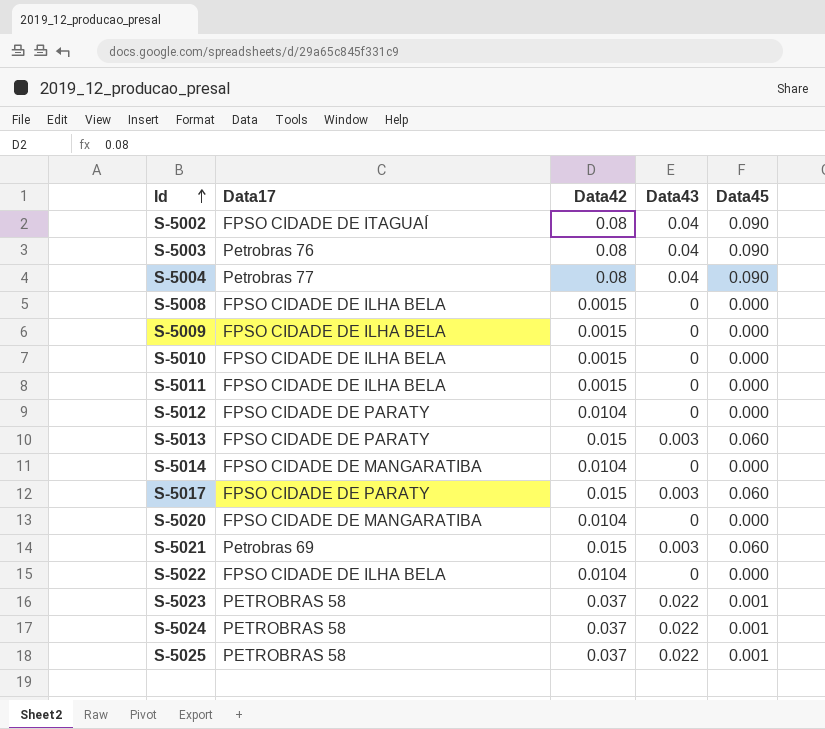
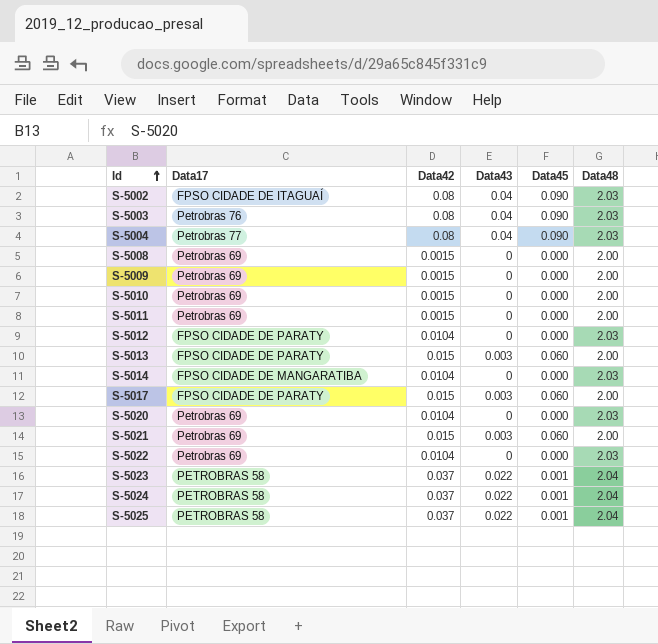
column Data48 | position: none -> 6
S-5008 | Data17: FPSO CIDADE DE ILHA BELA -> Petrobras 69
S-5009 | Data17: FPSO CIDADE DE ILHA BELA -> Petrobras 69
S-5010 | Data17: FPSO CIDADE DE ILHA BELA -> Petrobras 69
S-5011 | Data17: FPSO CIDADE DE ILHA BELA -> Petrobras 69
S-5020 | Data17: FPSO CIDADE DE MANGARATIBA -> Petrobras 69
S-5022 | Data17: FPSO CIDADE DE ILHA BELA -> Petrobras 69

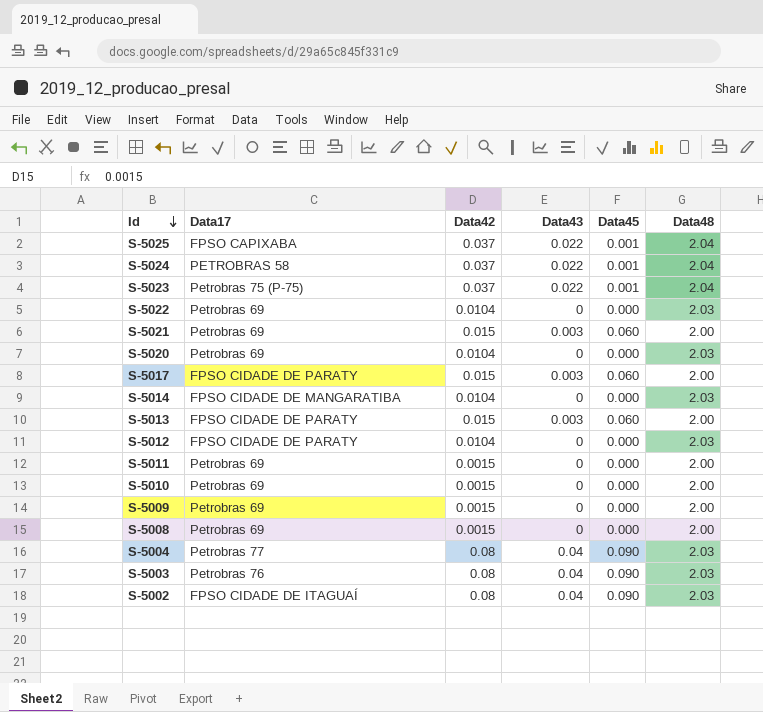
row order: Id ascending -> Id descending
S-5025 | Data17: PETROBRAS 58 -> FPSO CAPIXABA
S-5023 | Data17: PETROBRAS 58 -> Petrobras 75 (P-75)

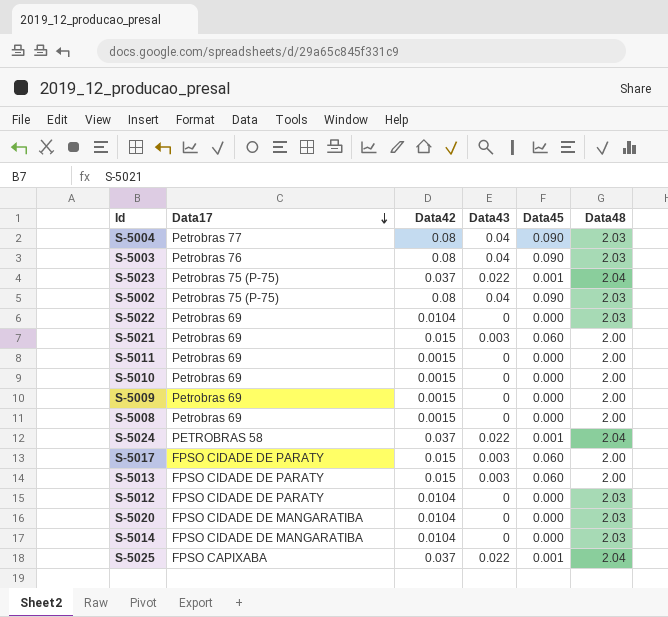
row order: Id descending -> Data17 descending
S-5002 | Data17: FPSO CIDADE DE ITAGUAÍ -> Petrobras 75 (P-75)
S-5020 | Data17: Petrobras 69 -> FPSO CIDADE DE MANGARATIBA

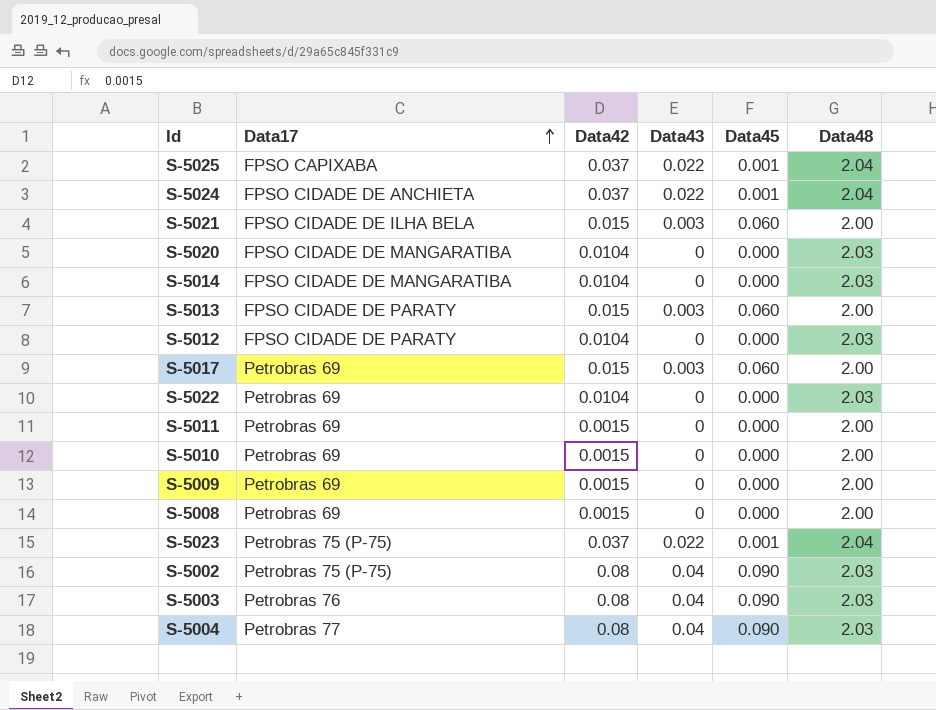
row order: Data17 descending -> Data17 ascending
S-5024 | Data17: PETROBRAS 58 -> FPSO CIDADE DE ANCHIETA
S-5021 | Data17: Petrobras 69 -> FPSO CIDADE DE ILHA BELA
S-5017 | Data17: FPSO CIDADE DE PARATY -> Petrobras 69

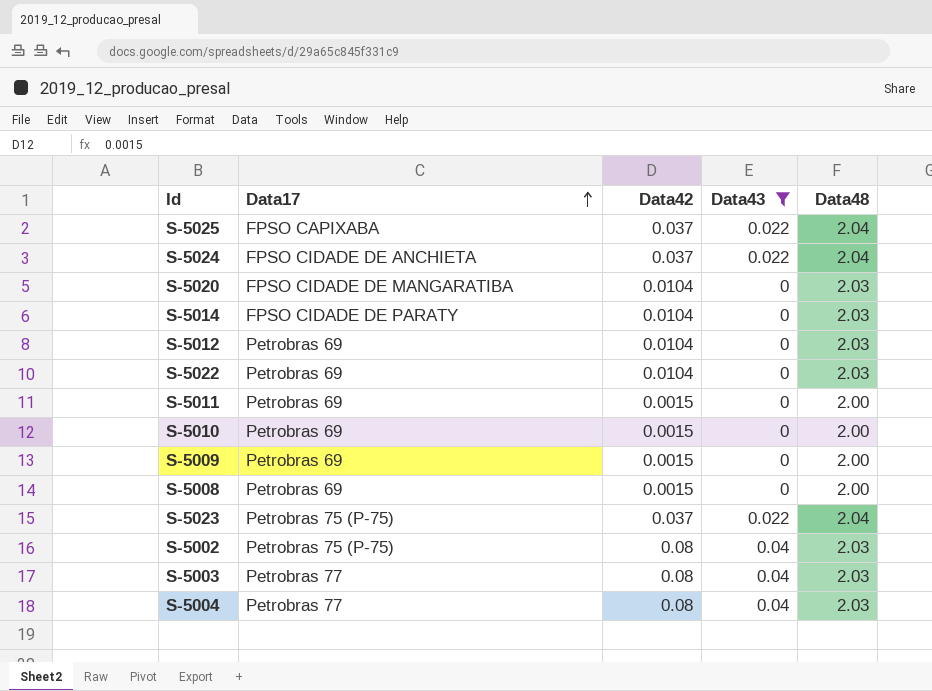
filter: none -> Data43 != 0.003
column Data45 | position: 5 -> none
S-5014 | Data17: FPSO CIDADE DE MANGARATIBA -> FPSO CIDADE DE PARATY
S-5012 | Data17: FPSO CIDADE DE PARATY -> Petrobras 69
S-5003 | Data17: Petrobras 76 -> Petrobras 77

